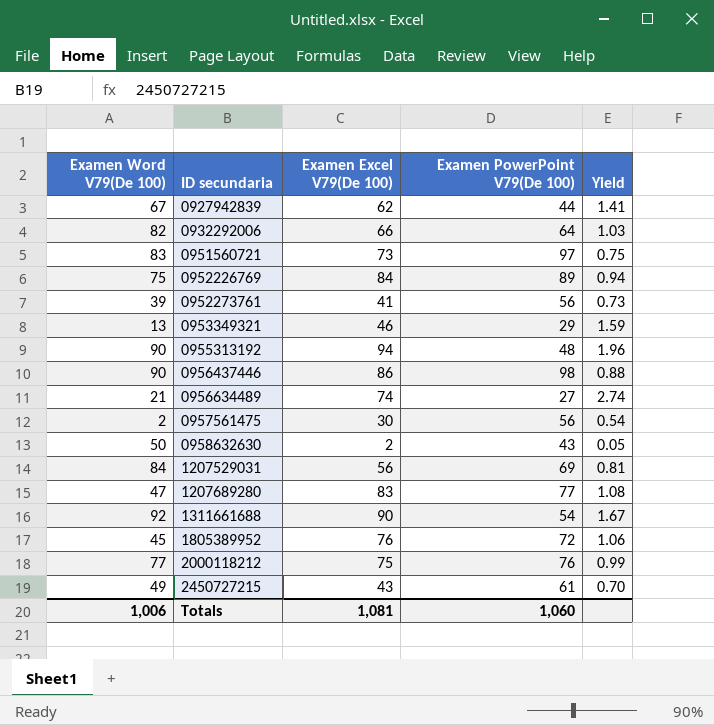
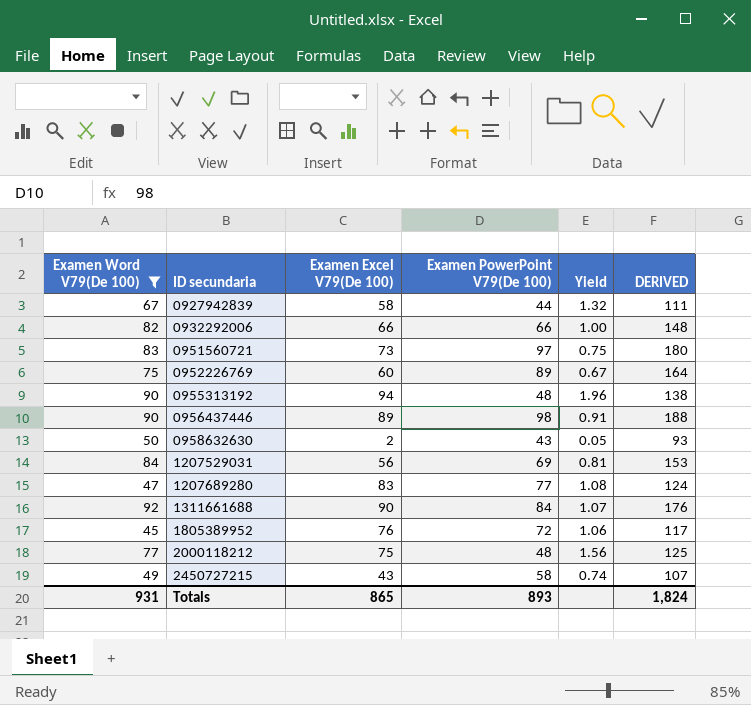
filter: none -> Examen Word V79(De 100) >= 45
column DERIVED | formula: none -> [Examen Word V79(De 100)] + [Examen PowerPoint V79(De 100)]
0927942839 | Examen Excel V79(De 100): 62 -> 58
0927942839 | Yield: 1.41 -> 1.32
0932292006 | Examen PowerPoint V79(De 100): 64 -> 66
0932292006 | Yield: 1.03 -> 1.00
0952226769 | Examen Excel V79(De 100): 84 -> 60
0952226769 | Yield: 0.94 -> 0.67
0956437446 | Examen Excel V79(De 100): 86 -> 89
0956437446 | Yield: 0.88 -> 0.91
1311661688 | Examen PowerPoint V79(De 100): 54 -> 84
1311661688 | Yield: 1.67 -> 1.07
2000118212 | Examen PowerPoint V79(De 100): 76 -> 48
2000118212 | Yield: 0.99 -> 1.56
2450727215 | Examen PowerPoint V79(De 100): 61 -> 58
2450727215 | Yield: 0.70 -> 0.74
Totals | Examen Word V79(De 100): 1,006 -> 931
Totals | Examen Excel V79(De 100): 1,081 -> 865
Totals | Examen PowerPoint V79(De 100): 1,060 -> 893

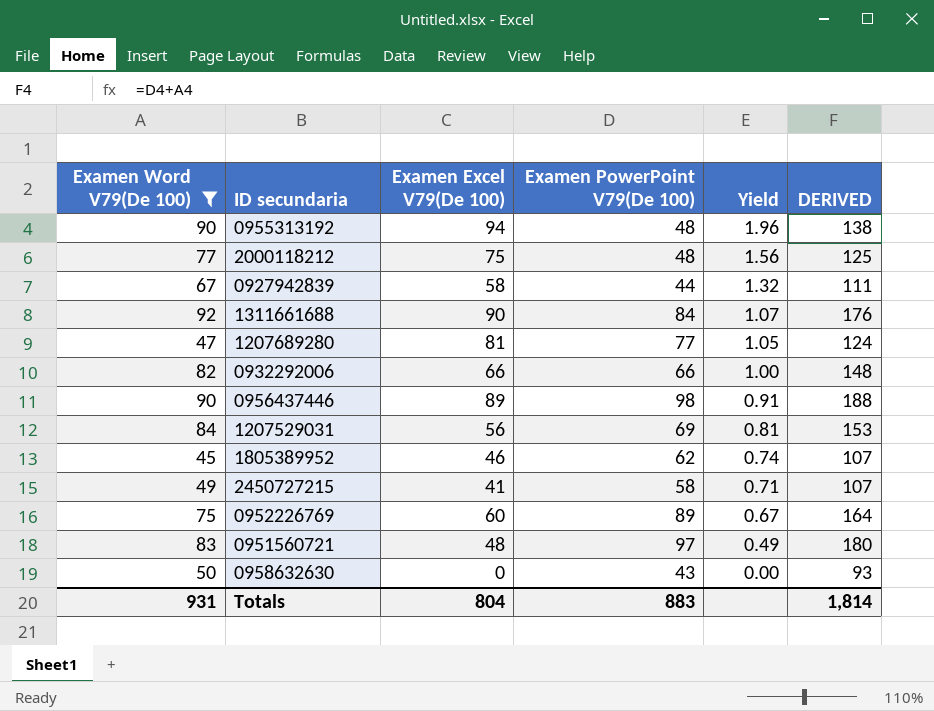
row order: ID secundaria ascending -> Yield descending
1207689280 | Examen Excel V79(De 100): 83 -> 81
1207689280 | Yield: 1.08 -> 1.05
1805389952 | Examen Excel V79(De 100): 76 -> 46
1805389952 | Examen PowerPoint V79(De 100): 72 -> 62
1805389952 | Yield: 1.06 -> 0.74
1805389952 | DERIVED: 117 -> 107
2450727215 | Examen Excel V79(De 100): 43 -> 41
2450727215 | Yield: 0.74 -> 0.71
0951560721 | Examen Excel V79(De 100): 73 -> 48
0951560721 | Yield: 0.75 -> 0.49
0958632630 | Examen Excel V79(De 100): 2 -> 0
0958632630 | Yield: 0.05 -> 0.00
Totals | Examen Excel V79(De 100): 865 -> 804
Totals | Examen PowerPoint V79(De 100): 893 -> 883
Totals | DERIVED: 1,824 -> 1,814

